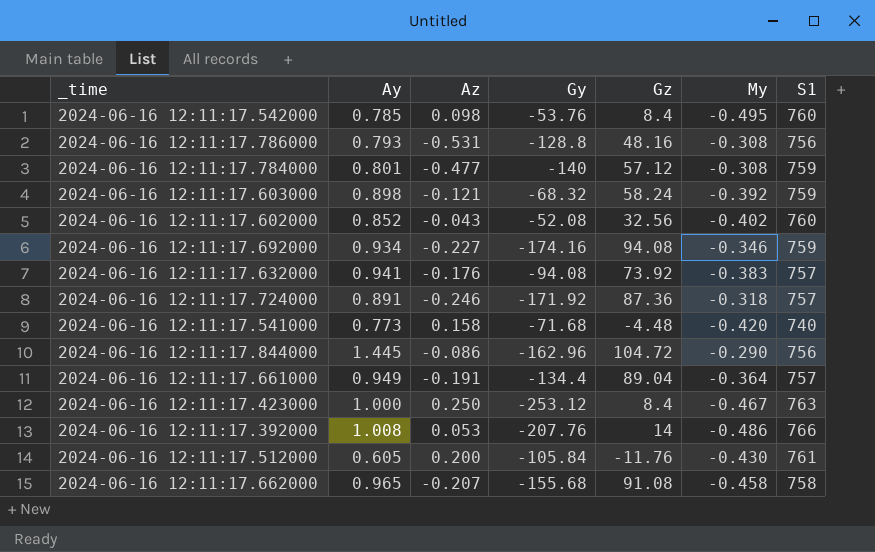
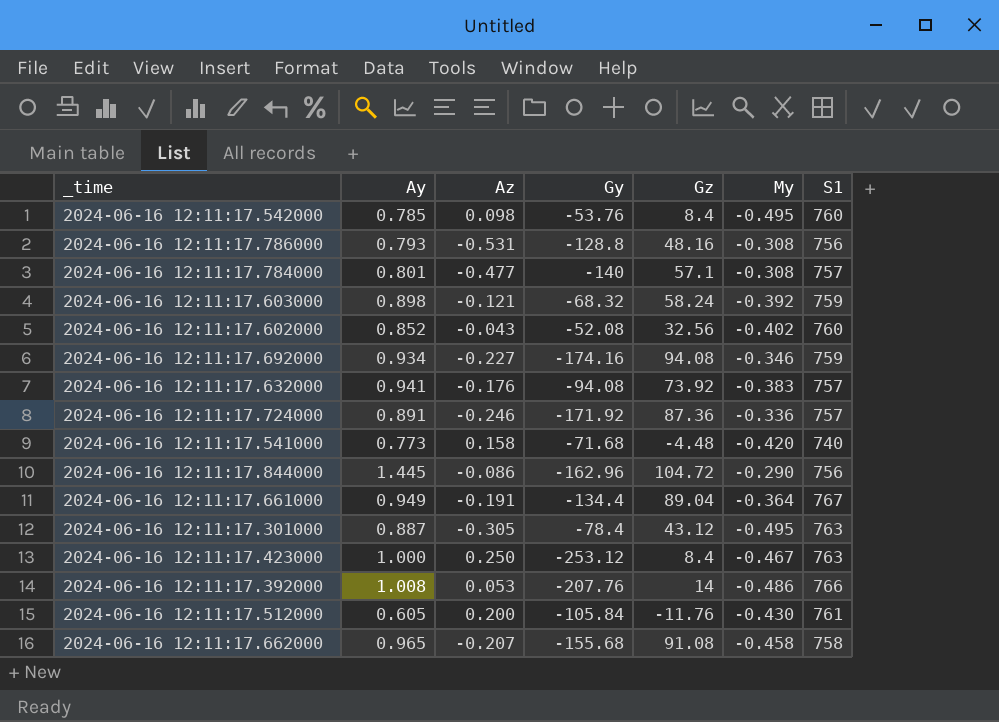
2024-06-16 12:11:17.784000 | Gz: 57.12 -> 57.1
2024-06-16 12:11:17.784000 | S1: 759 -> 757
2024-06-16 12:11:17.724000 | My: -0.318 -> -0.336
2024-06-16 12:11:17.661000 | S1: 757 -> 767
row 2024-06-16 12:11:17.301000: none -> 0.887 | -0.305 | -78.4 | 43.12 | -0.495 | 763

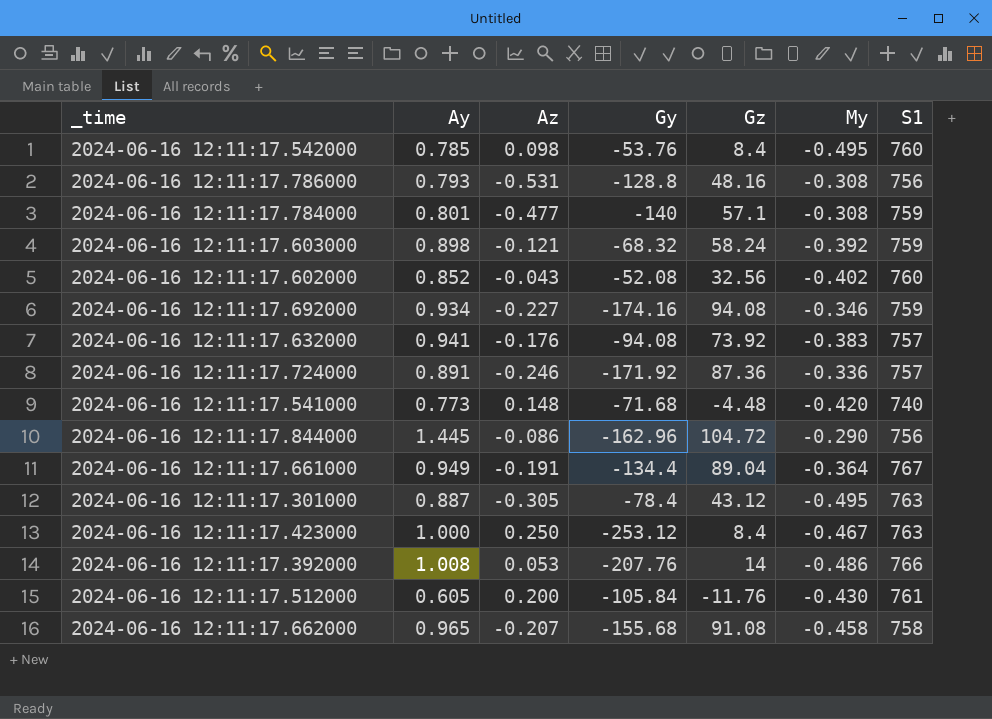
2024-06-16 12:11:17.784000 | S1: 757 -> 759
2024-06-16 12:11:17.541000 | Az: 0.158 -> 0.148

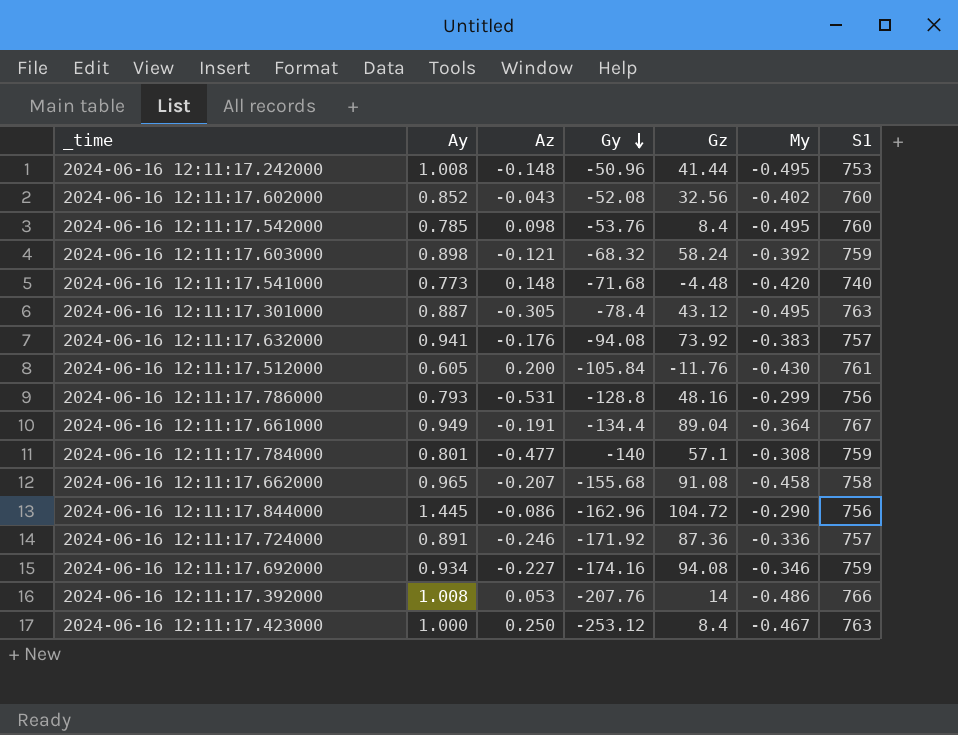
row order: none -> Gy descending
row 2024-06-16 12:11:17.242000: none -> 1.008 | -0.148 | -50.96 | 41.44 | -0.495 | 753
2024-06-16 12:11:17.786000 | My: -0.308 -> -0.299

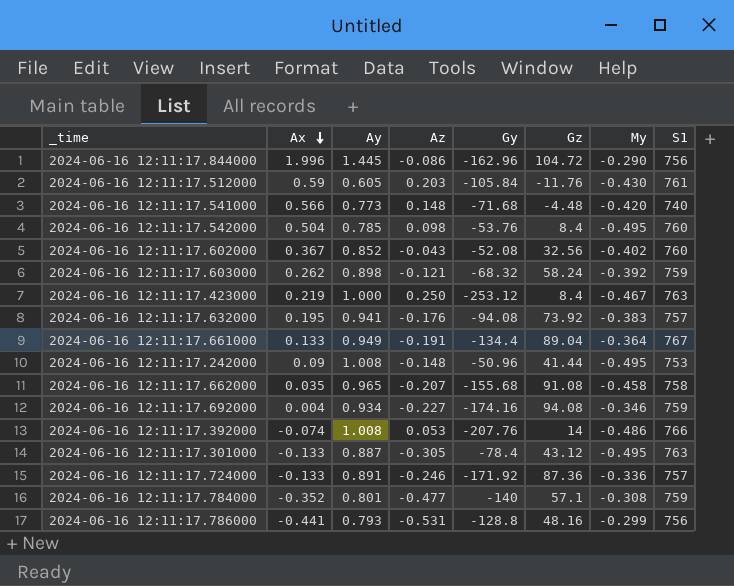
row order: Gy descending -> Ax descending
column Ax | position: none -> 2
2024-06-16 12:11:17.512000 | Az: 0.200 -> 0.203

